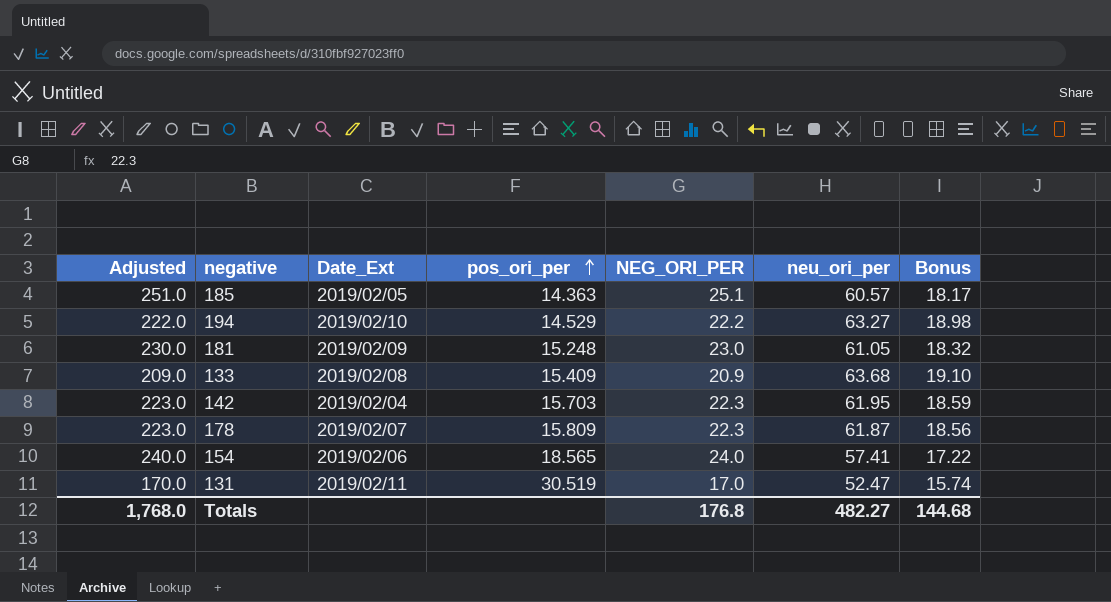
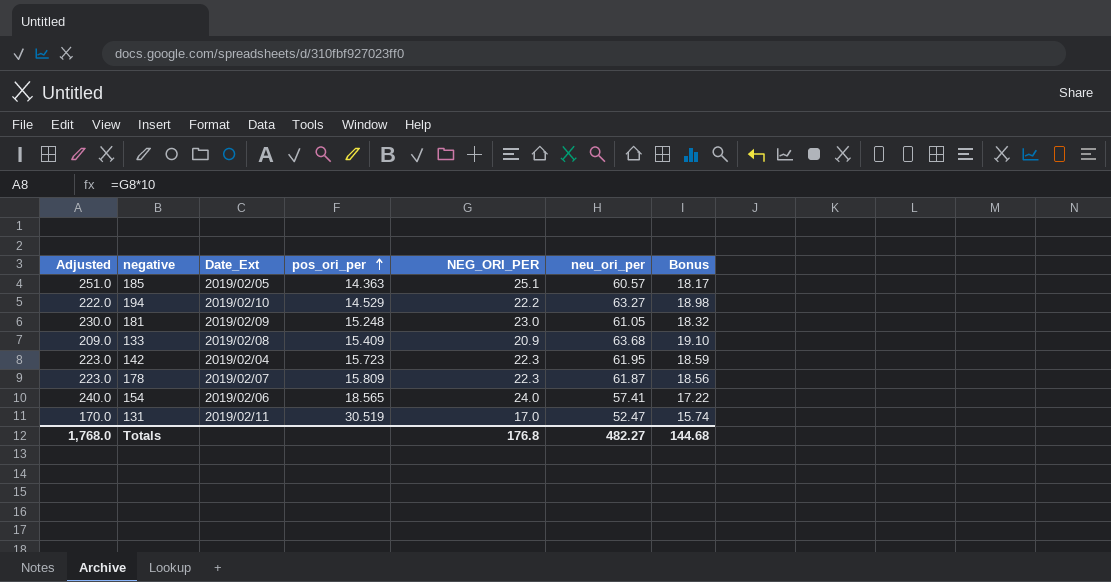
142 | pos_ori_per: 15.703 -> 15.723

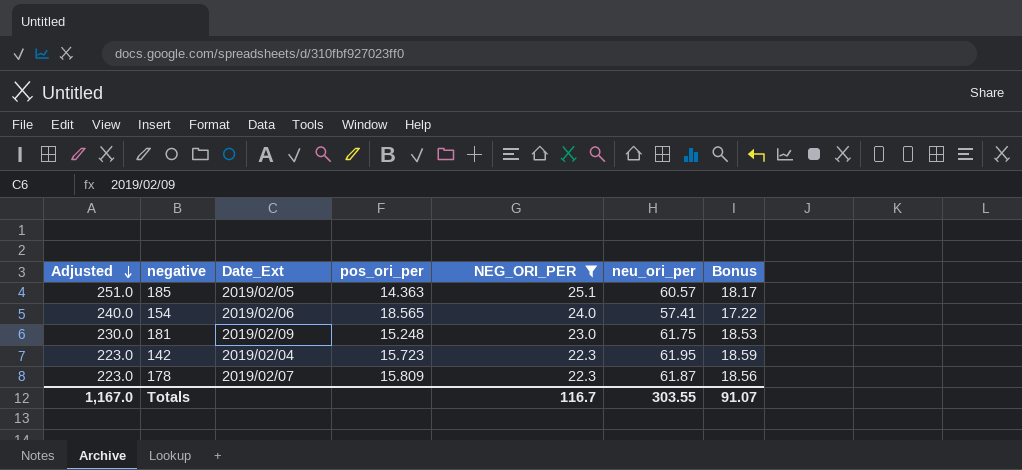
filter: none -> NEG_ORI_PER >= 22.3
row order: pos_ori_per ascending -> Adjusted descending
181 | neu_ori_per: 61.05 -> 61.75
181 | Bonus: 18.32 -> 18.53
Totals | Adjusted: 1,768.0 -> 1,167.0
Totals | NEG_ORI_PER: 176.8 -> 116.7
Totals | neu_ori_per: 482.27 -> 303.55
Totals | Bonus: 144.68 -> 91.07

